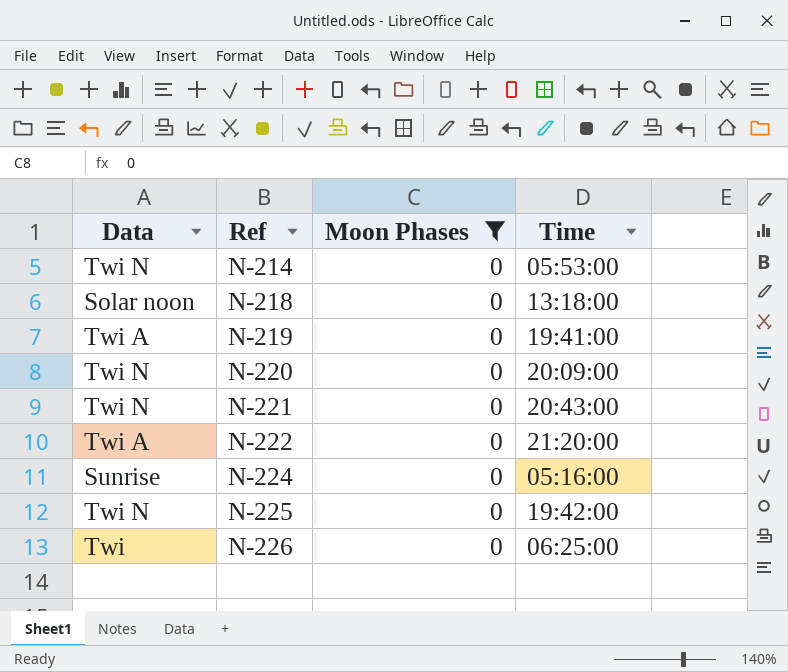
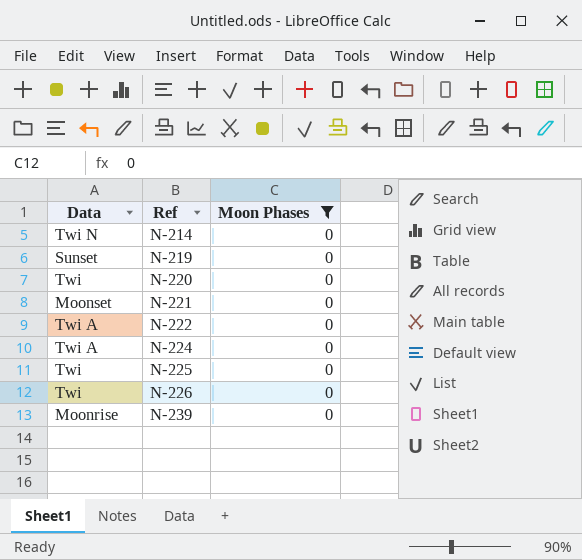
column Time | position: 4 -> none
row N-218: Solar noon | 0 | 13:18:00 -> none
N-219 | Data: Twi A -> Sunset
N-220 | Data: Twi N -> Twi
N-221 | Data: Twi N -> Moonset
N-224 | Data: Sunrise -> Twi A
N-225 | Data: Twi N -> Twi
row N-239: none -> Moonrise | 0

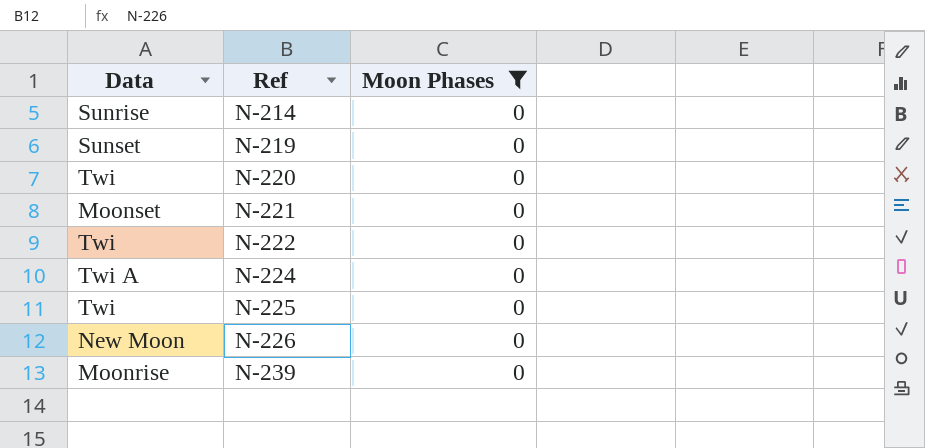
N-214 | Data: Twi N -> Sunrise
N-222 | Data: Twi A -> Twi
N-226 | Data: Twi -> New Moon

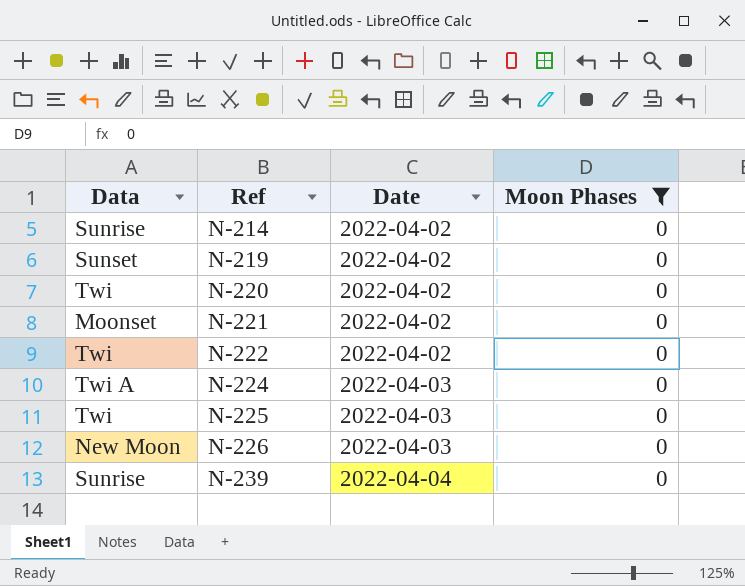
column Date | position: none -> 3
N-239 | Data: Moonrise -> Sunrise

